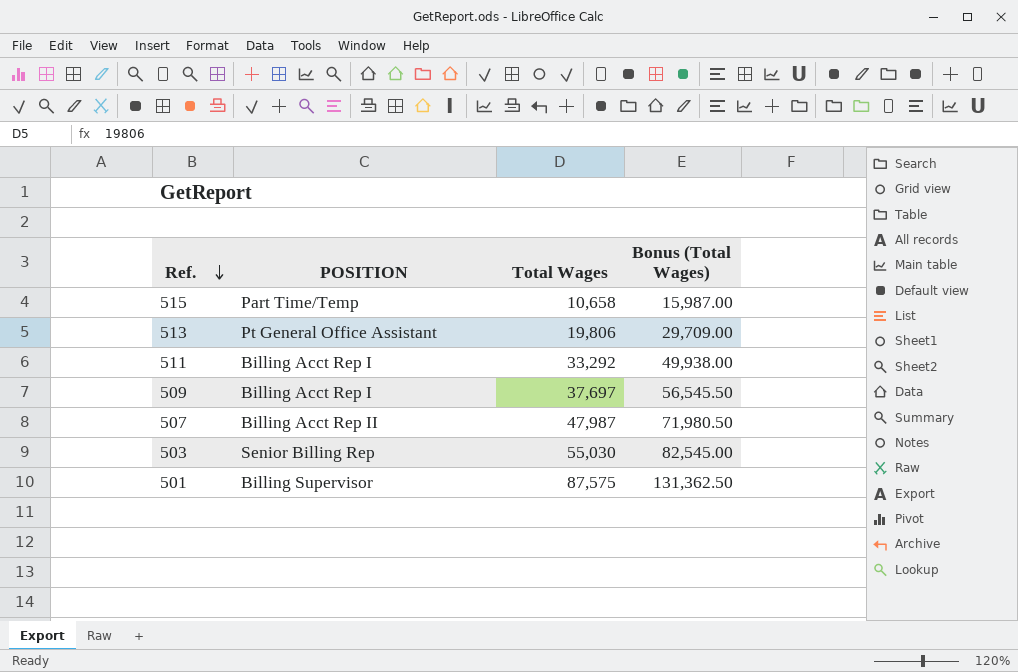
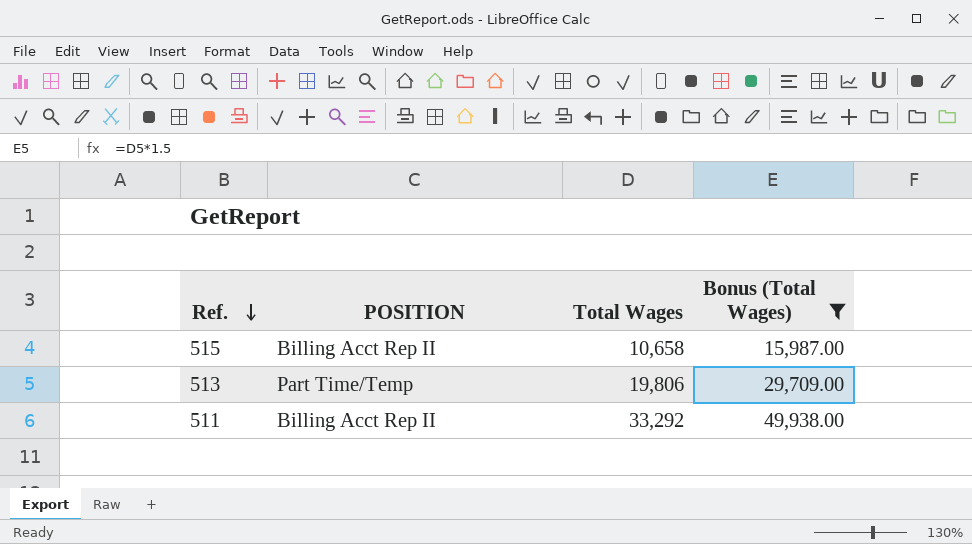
filter: none -> Bonus (Total Wages) <= 49,938.00
515 | POSITION: Part Time/Temp -> Billing Acct Rep II
513 | POSITION: Pt General Office Assistant -> Part Time/Temp
511 | POSITION: Billing Acct Rep I -> Billing Acct Rep II

